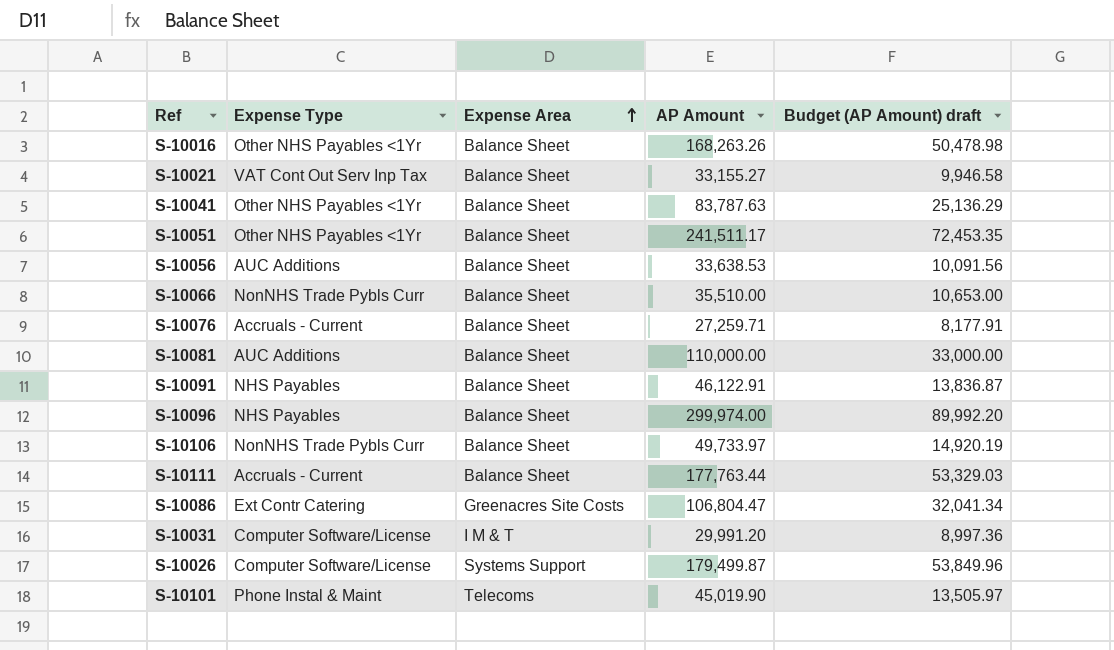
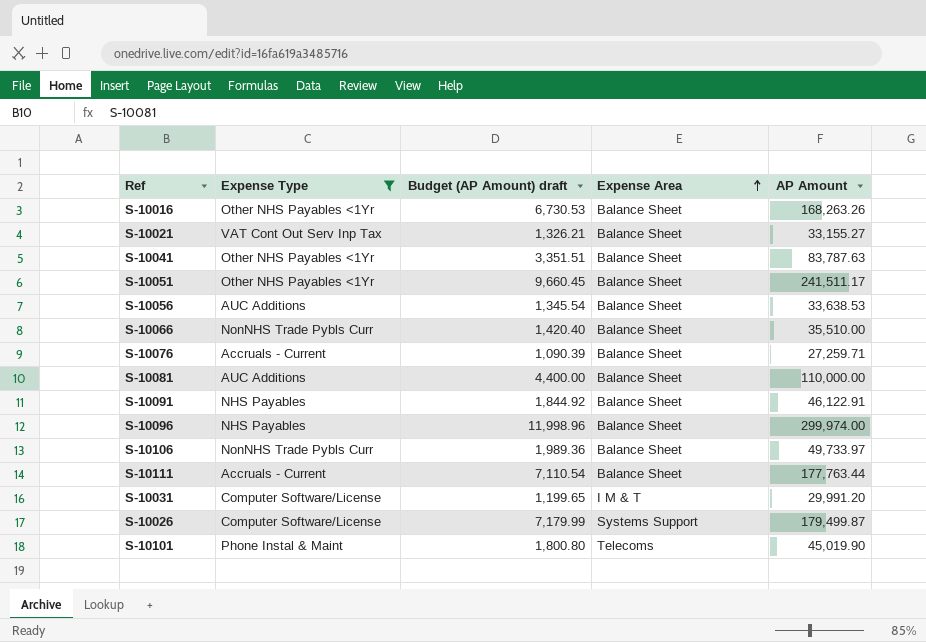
filter: none -> Expense Type != Ext Contr Catering
column Budget (AP Amount) draft | formula: [AP Amount] * 0.3 -> [AP Amount] * 0.04
column Budget (AP Amount) draft | position: 5 -> 3

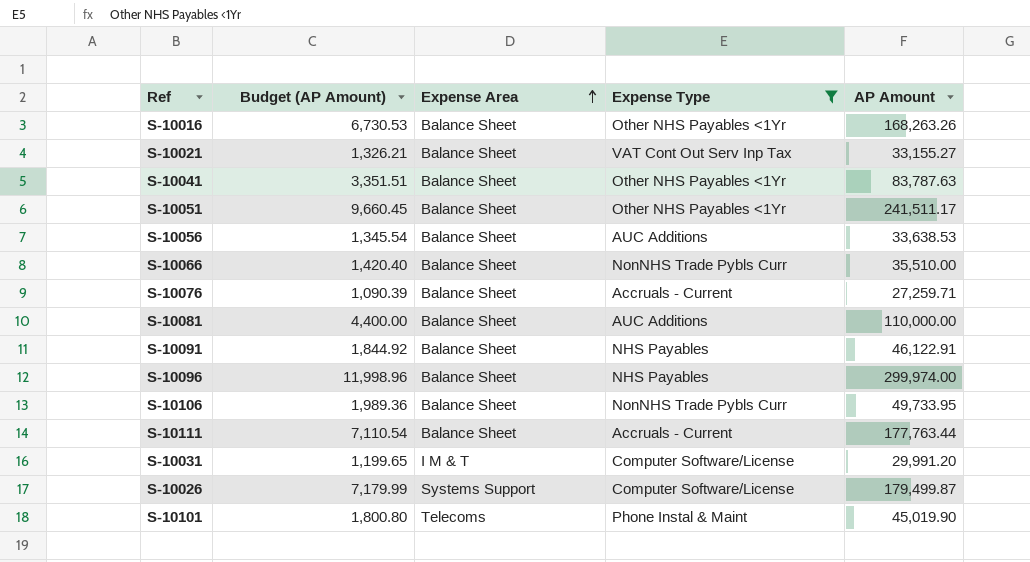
column name: Budget (AP Amount) draft -> Budget (AP Amount)
column Expense Type | position: 2 -> 4
S-10106 | AP Amount: 49,733.97 -> 49,733.95

